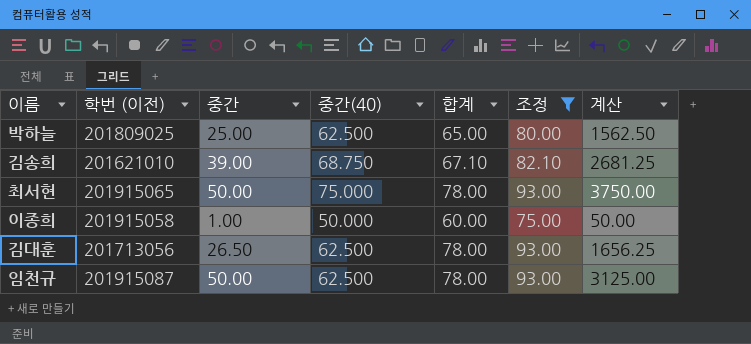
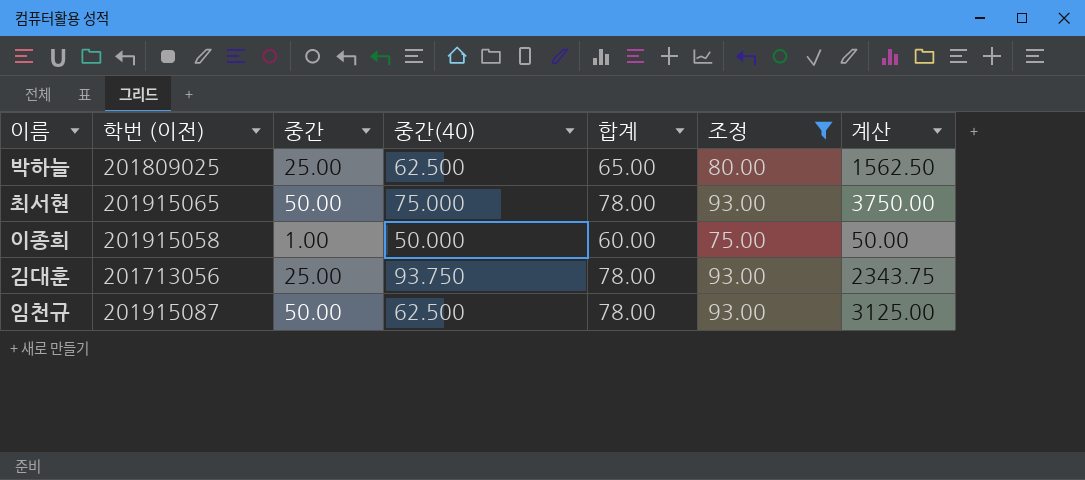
row 김송희: 201621010 | 39.00 | 68.750 | 67.10 | 82.10 | 2681.25 -> none
김대훈 | 중간: 26.50 -> 25.00
김대훈 | 중간(40): 62.500 -> 93.750
김대훈 | 계산: 1656.25 -> 2343.75

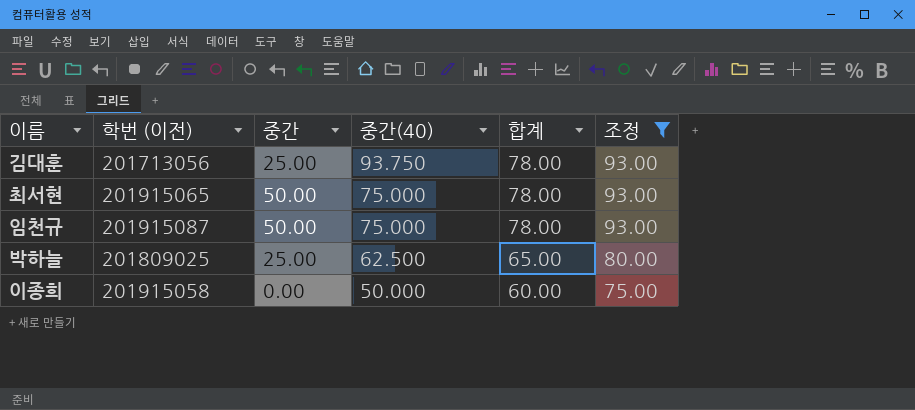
row order: none -> 중간(40) descending
column 계산 | formula: [중간] * [중간(40)] -> none
임천규 | 중간(40): 62.500 -> 75.000
이종희 | 중간: 1.00 -> 0.00

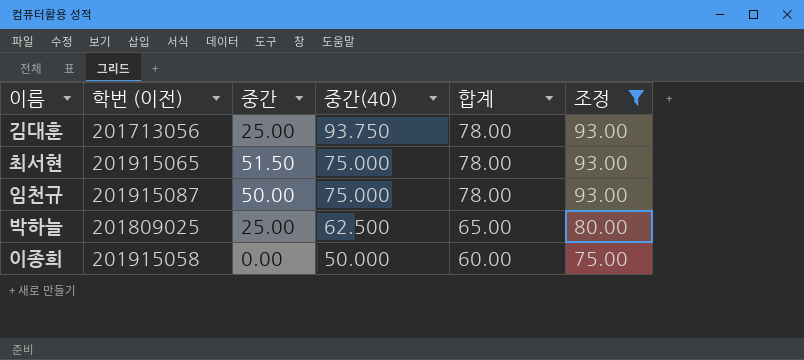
최서현 | 중간: 50.00 -> 51.50

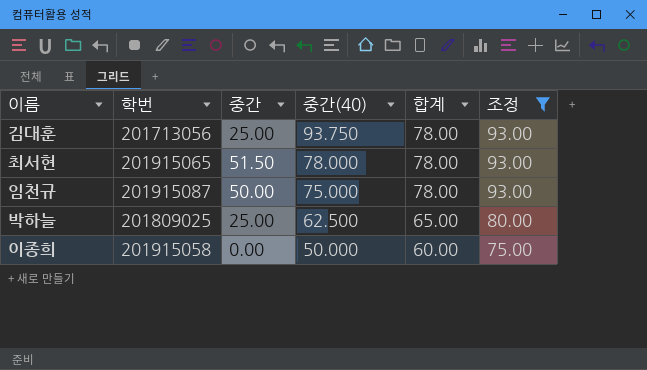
column name: 학번 (이전) -> 학번
최서현 | 중간(40): 75.000 -> 78.000

